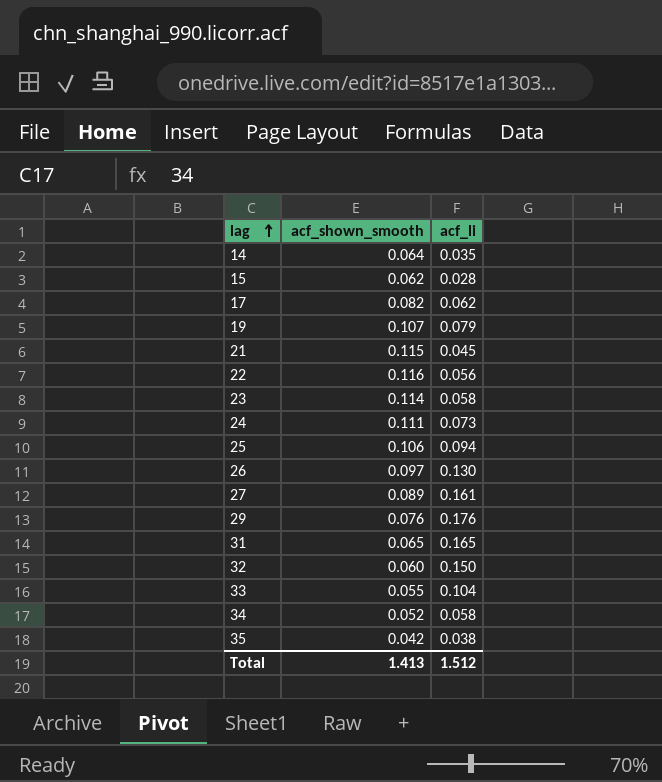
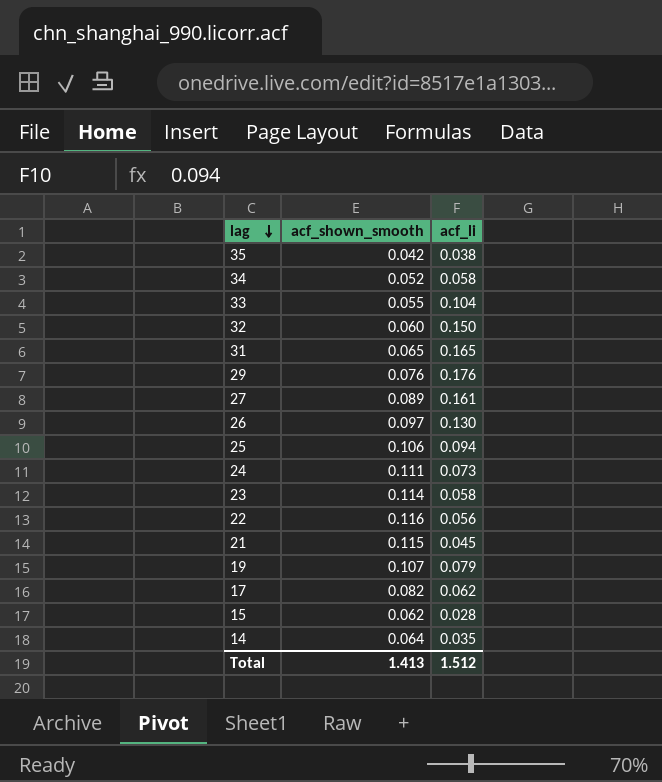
row order: lag ascending -> lag descending

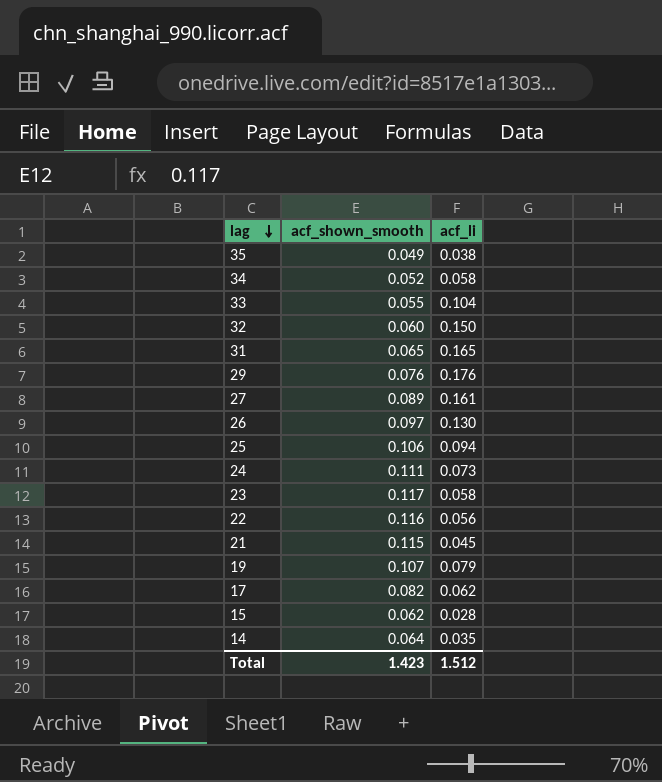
35 | acf_shown_smooth: 0.042 -> 0.049
23 | acf_shown_smooth: 0.114 -> 0.117
Total | acf_shown_smooth: 1.413 -> 1.423

